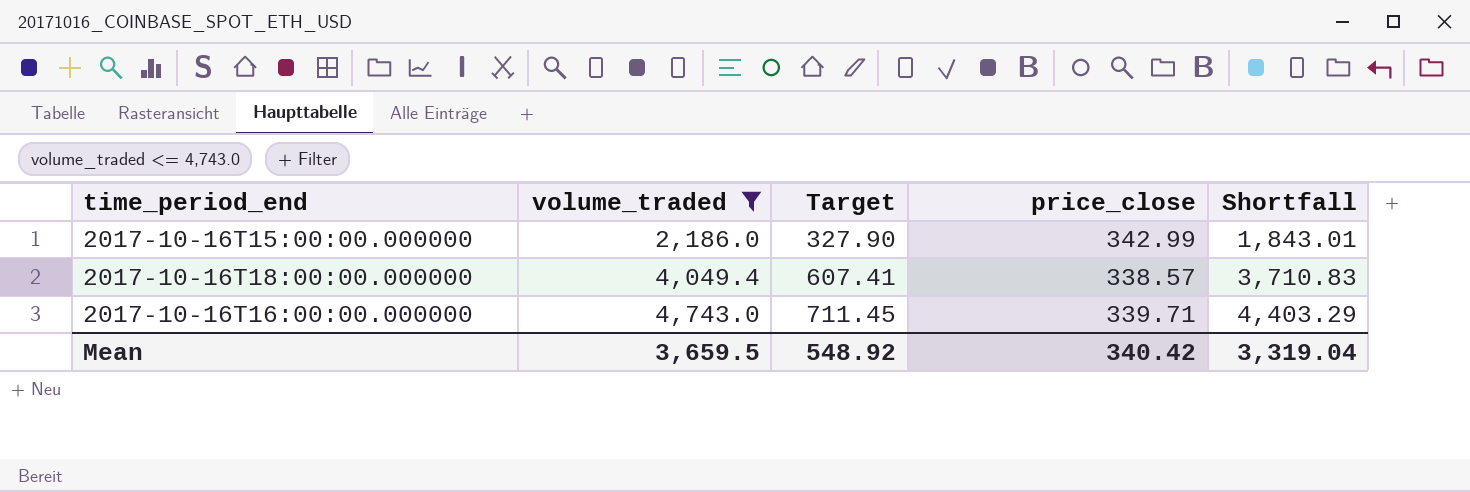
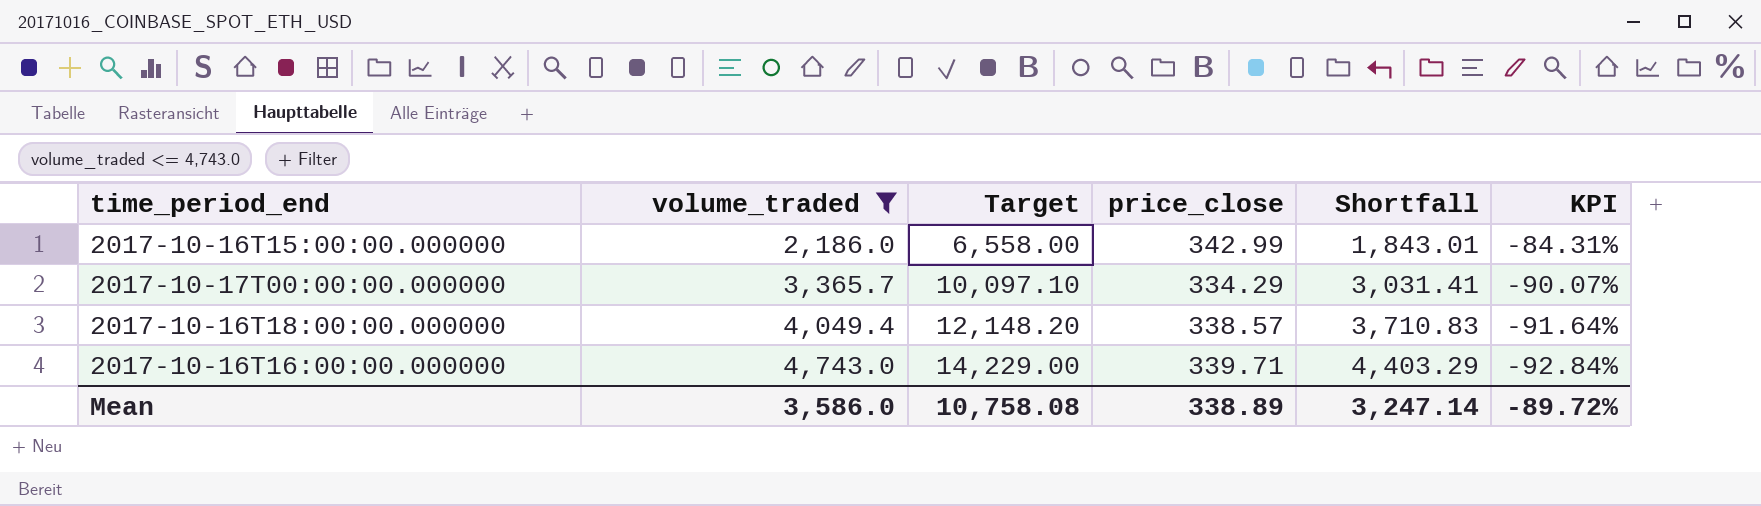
column Target | formula: [volume_traded] * 0.15 -> [volume_traded] * 3
column KPI | formula: none -> ([price_close] - [volume_traded]) / [volume_traded]
row 2017-10-17T00:00:00.000000: none -> 3,365.7 | 10,097.10 | 334.29 | 3,031.41 | -90.07%
Mean | volume_traded: 3,659.5 -> 3,586.0
Mean | Target: 548.92 -> 10,758.08
Mean | price_close: 340.42 -> 338.89
Mean | Shortfall: 3,319.04 -> 3,247.14

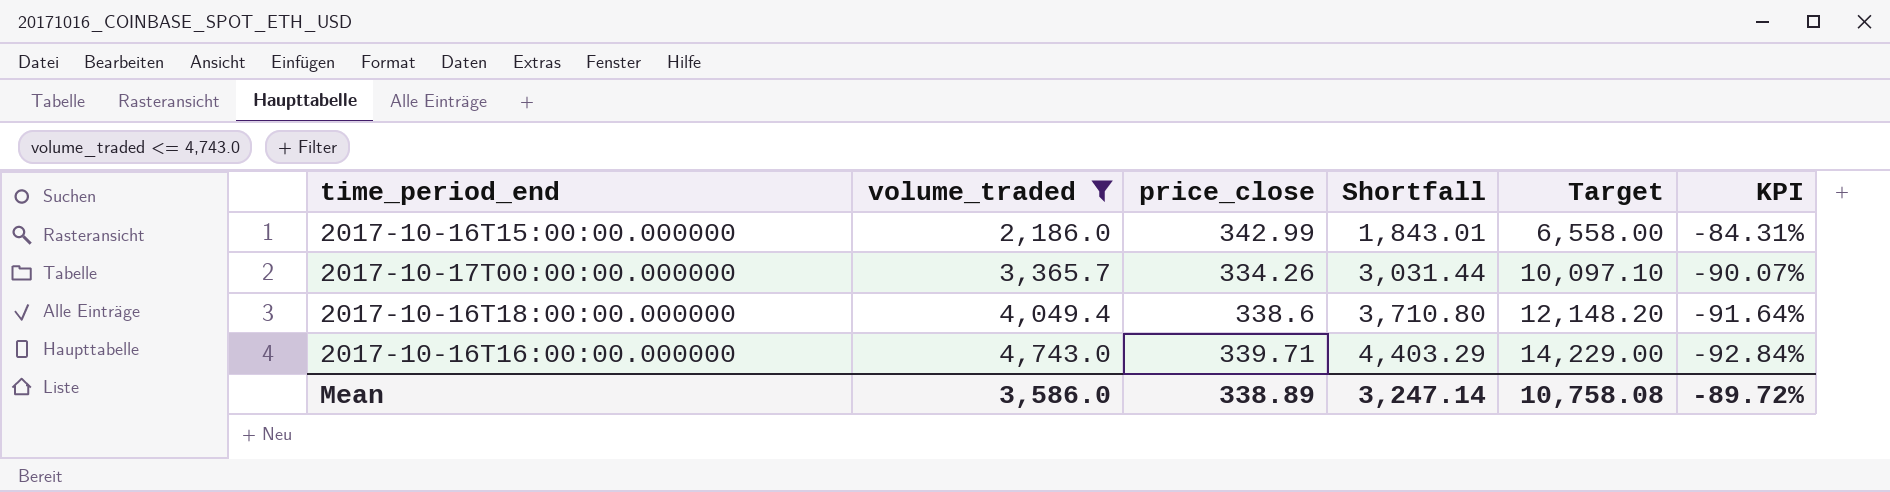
column Target | position: 3 -> 5
2017-10-17T00:00:00.000000 | price_close: 334.29 -> 334.26
2017-10-17T00:00:00.000000 | Shortfall: 3,031.41 -> 3,031.44
2017-10-16T18:00:00.000000 | price_close: 338.57 -> 338.6
2017-10-16T18:00:00.000000 | Shortfall: 3,710.83 -> 3,710.80

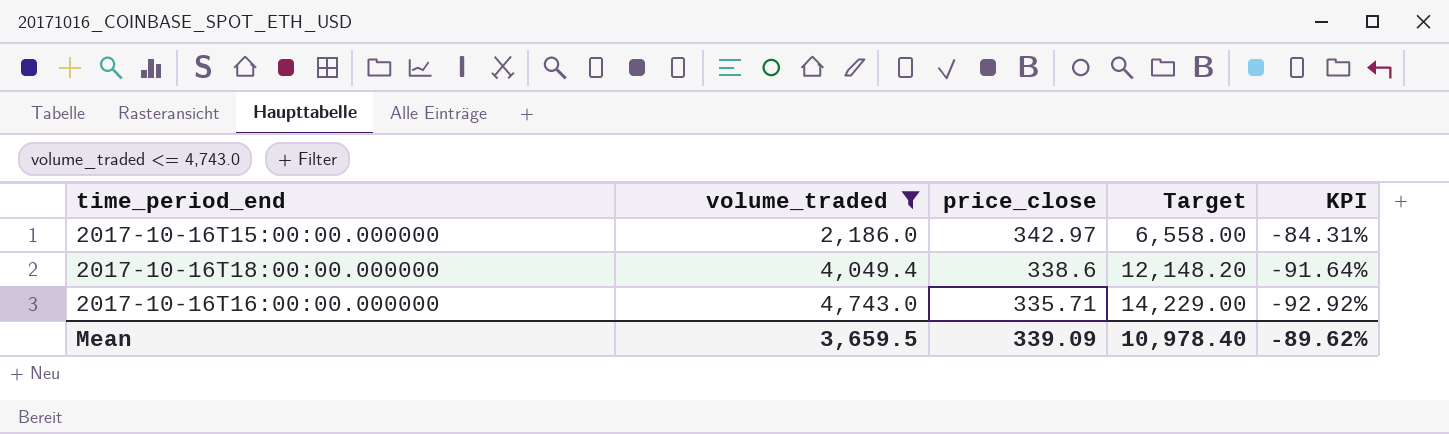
column Shortfall | formula: [volume_traded] - [price_close] -> none
row 2017-10-17T00:00:00.000000: 3,365.7 | 334.26 | 3,031.44 | 10,097.10 | -90.07% -> none
2017-10-16T15:00:00.000000 | price_close: 342.99 -> 342.97
2017-10-16T16:00:00.000000 | price_close: 339.71 -> 335.71
2017-10-16T16:00:00.000000 | KPI: -92.84% -> -92.92%
Mean | volume_traded: 3,586.0 -> 3,659.5
Mean | price_close: 338.89 -> 339.09
Mean | Target: 10,758.08 -> 10,978.40
Mean | KPI: -89.72% -> -89.62%

